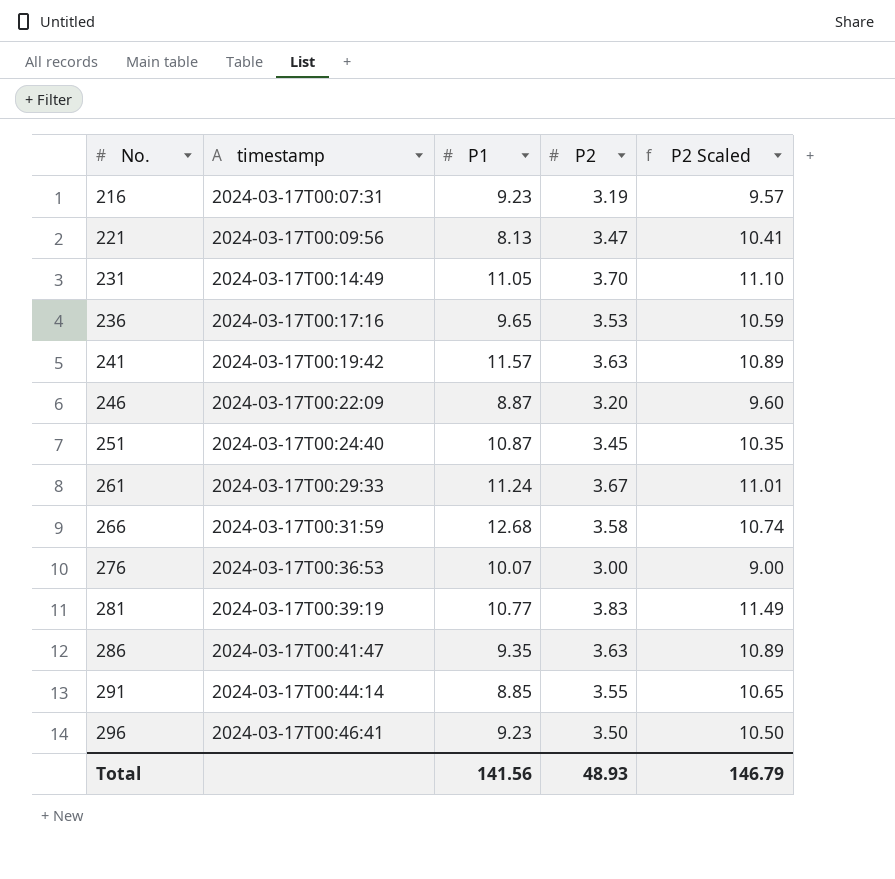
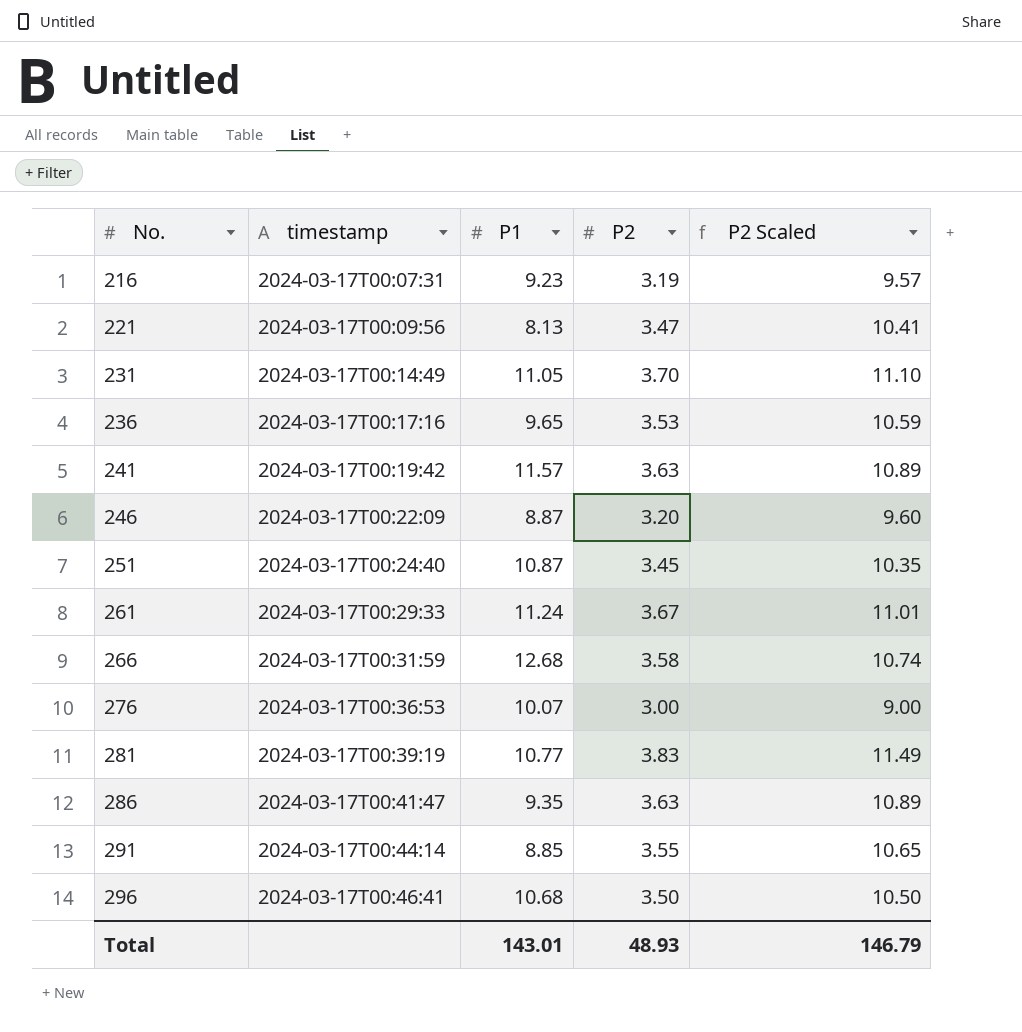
296 | P1: 9.23 -> 10.68
Total | P1: 141.56 -> 143.01

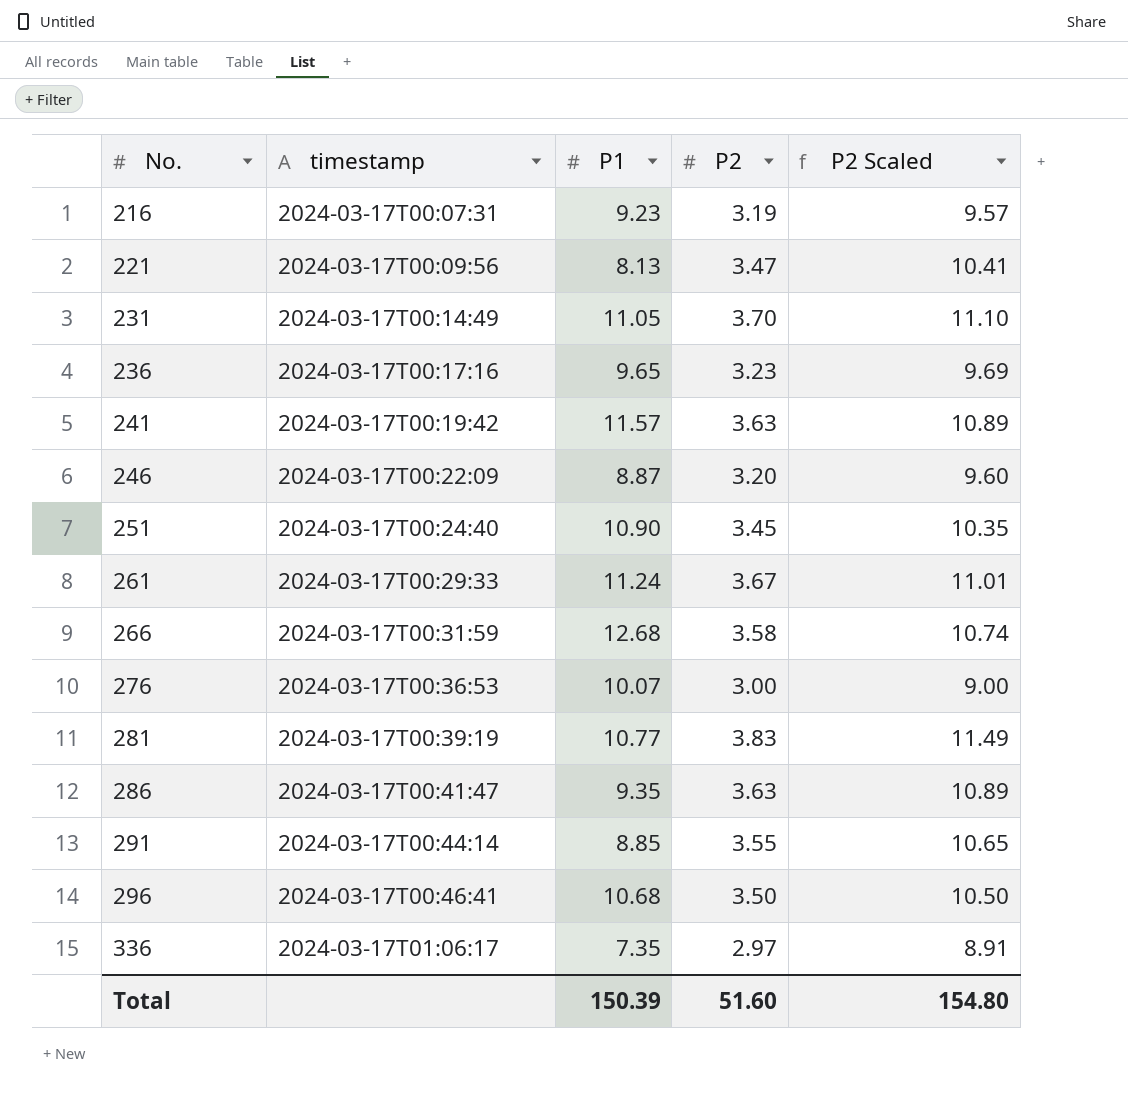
236 | P2: 3.53 -> 3.23
236 | P2 Scaled: 10.59 -> 9.69
251 | P1: 10.87 -> 10.90
row 336: none -> 2024-03-17T01:06:17 | 7.35 | 2.97 | 8.91
Total | P1: 143.01 -> 150.39
Total | P2: 48.93 -> 51.60
Total | P2 Scaled: 146.79 -> 154.80

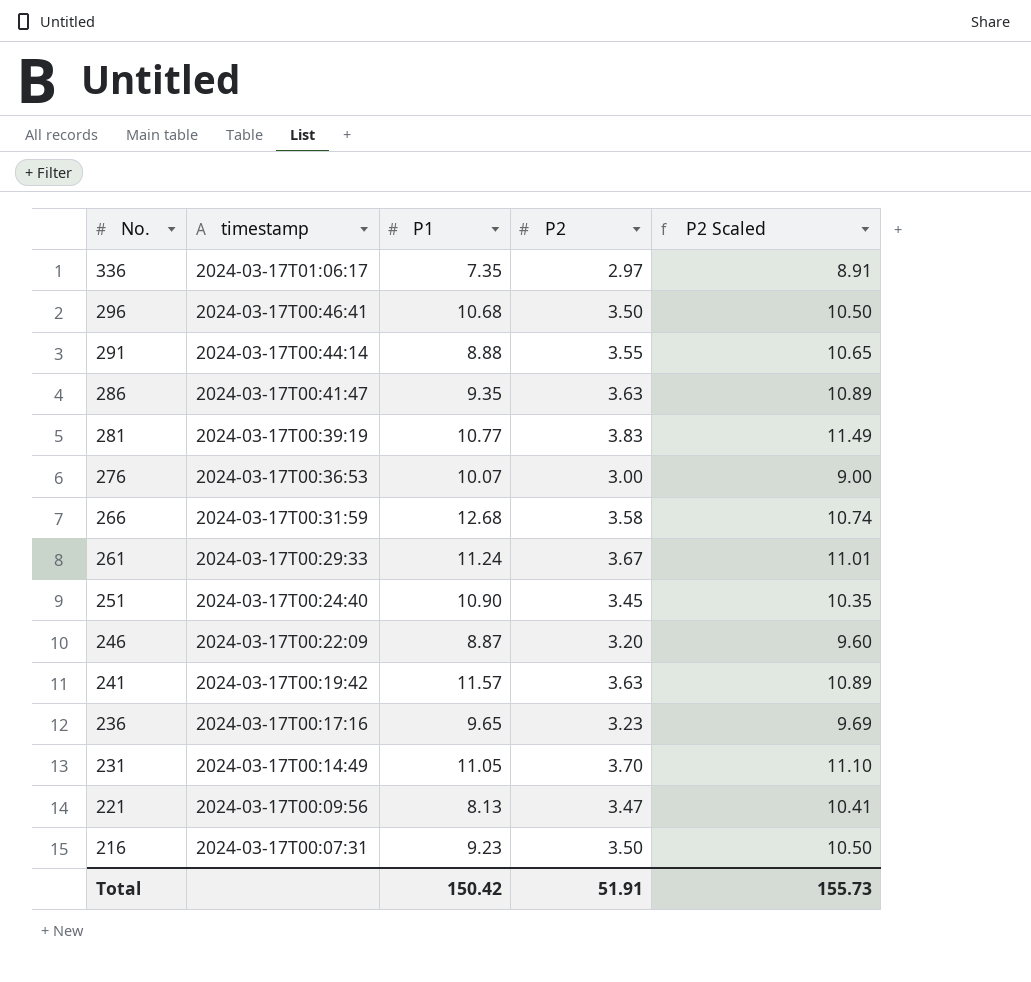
row order: No. ascending -> No. descending
291 | P1: 8.85 -> 8.88
216 | P2: 3.19 -> 3.50
216 | P2 Scaled: 9.57 -> 10.50
Total | P1: 150.39 -> 150.42
Total | P2: 51.60 -> 51.91
Total | P2 Scaled: 154.80 -> 155.73

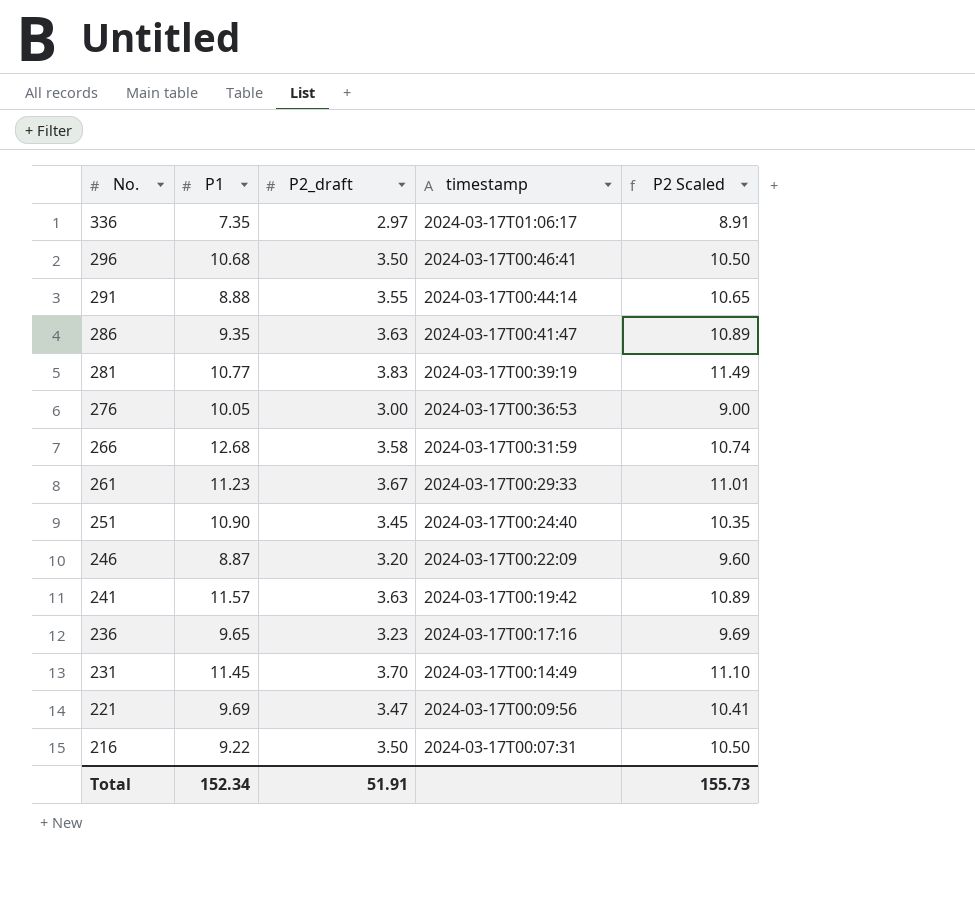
column name: P2 -> P2_draft
column timestamp | position: 2 -> 4
276 | P1: 10.07 -> 10.05
261 | P1: 11.24 -> 11.23
231 | P1: 11.05 -> 11.45
221 | P1: 8.13 -> 9.69
216 | P1: 9.23 -> 9.22
Total | P1: 150.42 -> 152.34

